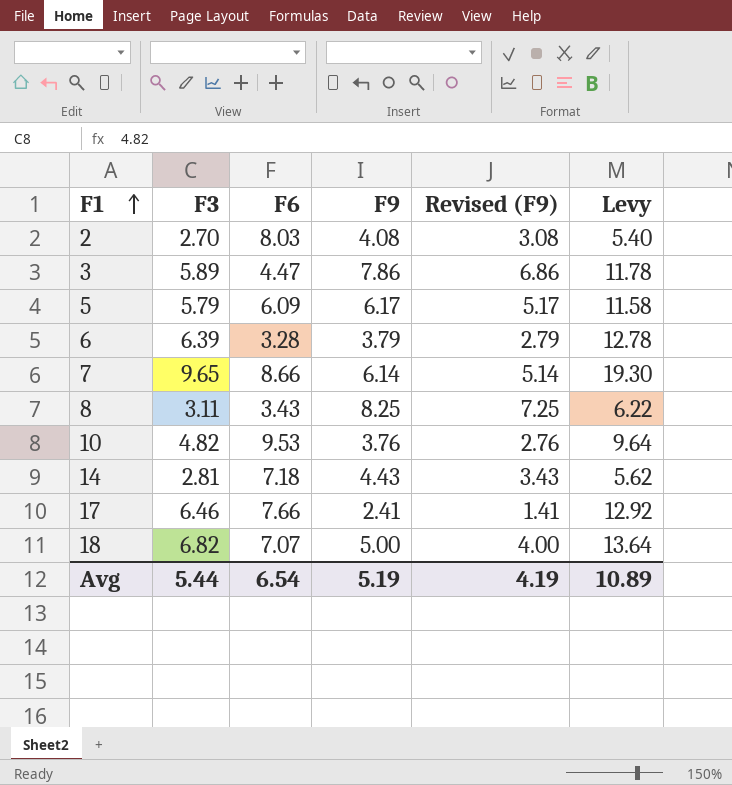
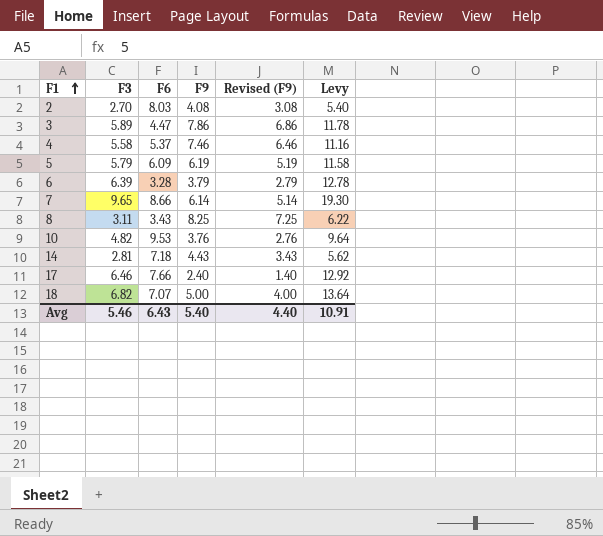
row 4: none -> 5.58 | 5.37 | 7.46 | 6.46 | 11.16
5 | F9: 6.17 -> 6.19
5 | Revised (F9): 5.17 -> 5.19
17 | F9: 2.41 -> 2.40
17 | Revised (F9): 1.41 -> 1.40
Avg | F3: 5.44 -> 5.46
Avg | F6: 6.54 -> 6.43
Avg | F9: 5.19 -> 5.40
Avg | Revised (F9): 4.19 -> 4.40
Avg | Levy: 10.89 -> 10.91

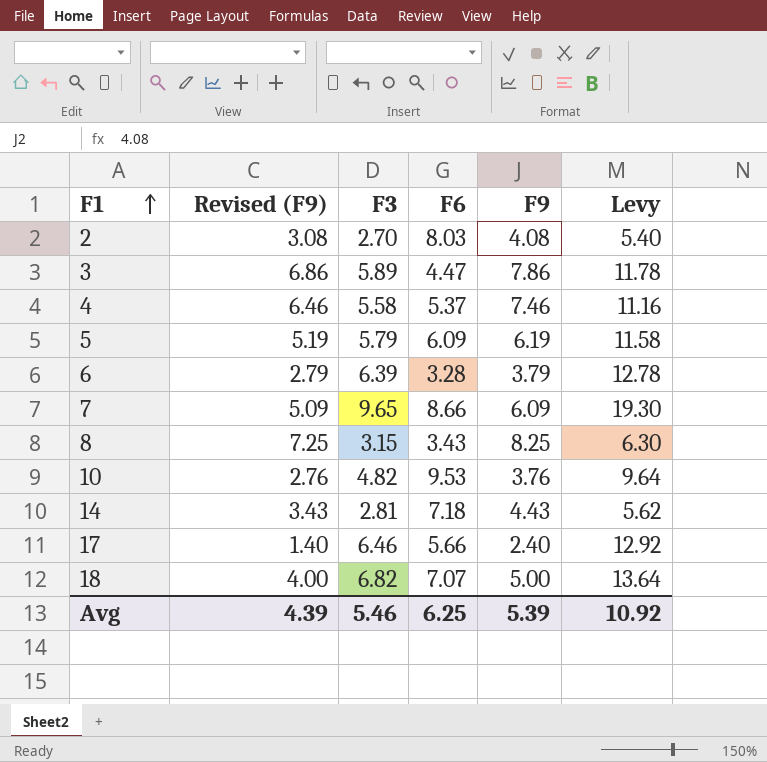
column Revised (F9) | position: 5 -> 2
7 | Revised (F9): 5.14 -> 5.09
7 | F9: 6.14 -> 6.09
8 | F3: 3.11 -> 3.15
8 | Levy: 6.22 -> 6.30
17 | F6: 7.66 -> 5.66
Avg | Revised (F9): 4.40 -> 4.39
Avg | F6: 6.43 -> 6.25
Avg | F9: 5.40 -> 5.39
Avg | Levy: 10.91 -> 10.92

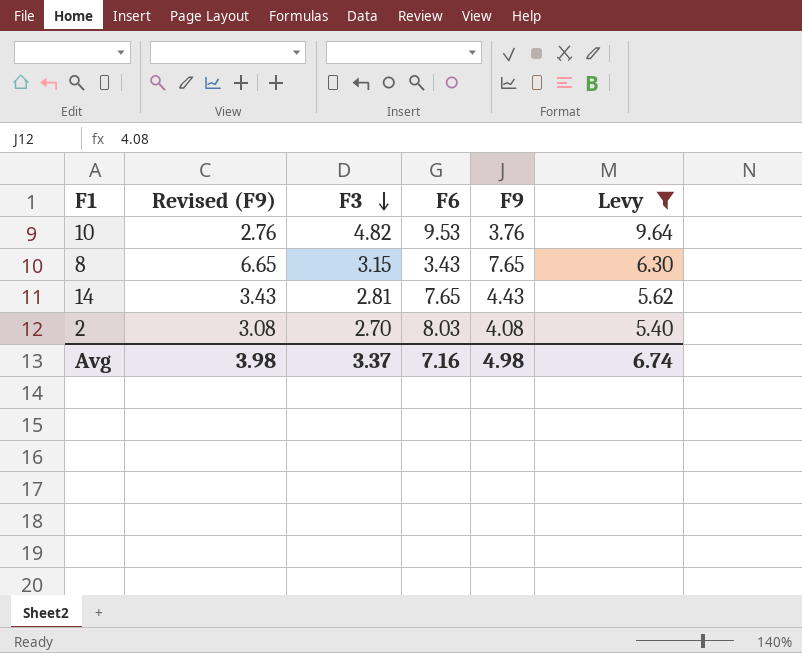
filter: none -> Levy <= 9.64
row order: F1 ascending -> F3 descending
8 | Revised (F9): 7.25 -> 6.65
8 | F9: 8.25 -> 7.65
14 | F6: 7.18 -> 7.65
Avg | Revised (F9): 4.39 -> 3.98
Avg | F3: 5.46 -> 3.37
Avg | F6: 6.25 -> 7.16
Avg | F9: 5.39 -> 4.98
Avg | Levy: 10.92 -> 6.74

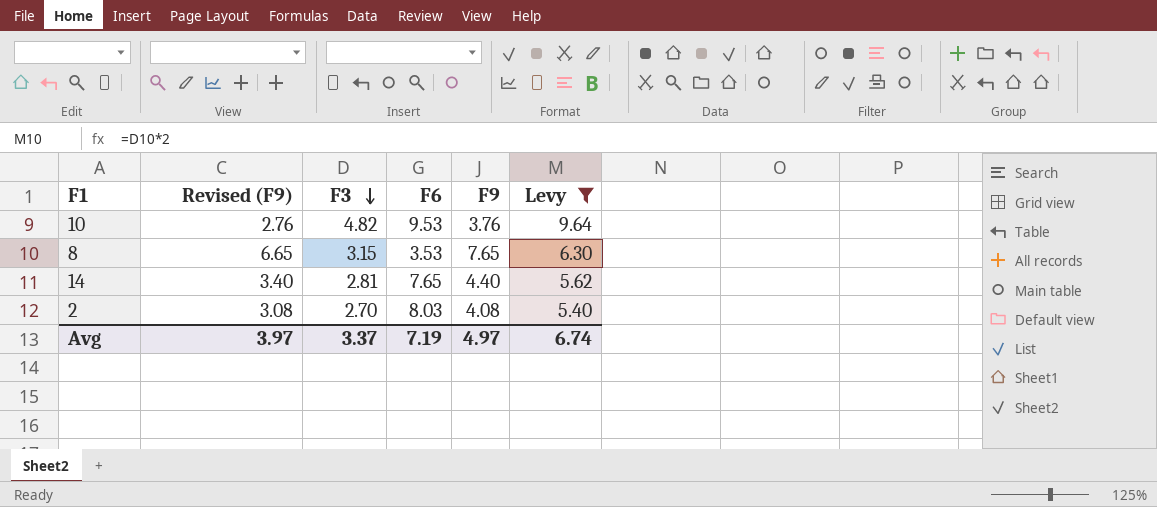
8 | F6: 3.43 -> 3.53
14 | Revised (F9): 3.43 -> 3.40
14 | F9: 4.43 -> 4.40
Avg | Revised (F9): 3.98 -> 3.97
Avg | F6: 7.16 -> 7.19
Avg | F9: 4.98 -> 4.97

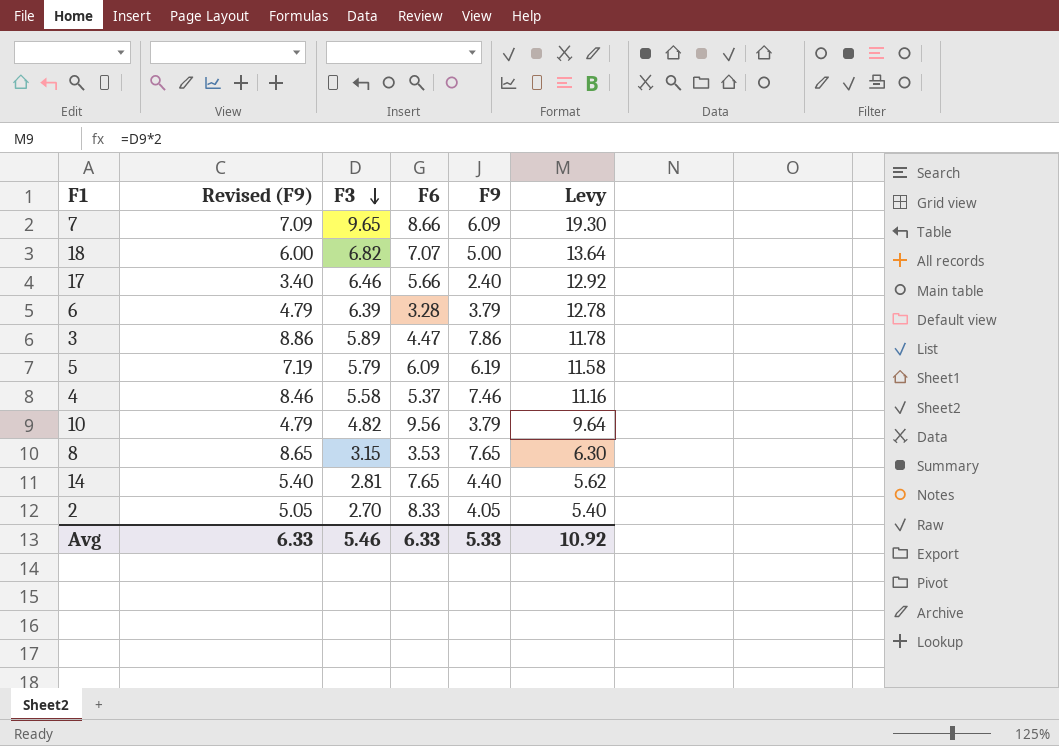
filter: Levy <= 9.64 -> none
column Revised (F9) | formula: [F9] - 1 -> [F9] + 1
10 | F6: 9.53 -> 9.56
10 | F9: 3.76 -> 3.79
2 | F6: 8.03 -> 8.33
2 | F9: 4.08 -> 4.05
Avg | Revised (F9): 3.97 -> 6.33
Avg | F3: 3.37 -> 5.46
Avg | F6: 7.19 -> 6.33
Avg | F9: 4.97 -> 5.33
Avg | Levy: 6.74 -> 10.92

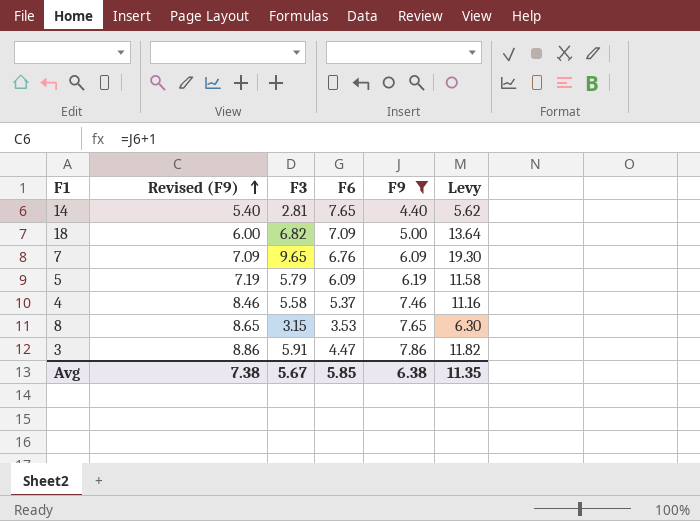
filter: none -> F9 >= 4.40
row order: F3 descending -> Revised (F9) ascending
18 | F6: 7.07 -> 7.09
7 | F6: 8.66 -> 6.76
3 | F3: 5.89 -> 5.91
3 | Levy: 11.78 -> 11.82
Avg | Revised (F9): 6.33 -> 7.38
Avg | F3: 5.46 -> 5.67
Avg | F6: 6.33 -> 5.85
Avg | F9: 5.33 -> 6.38
Avg | Levy: 10.92 -> 11.35

